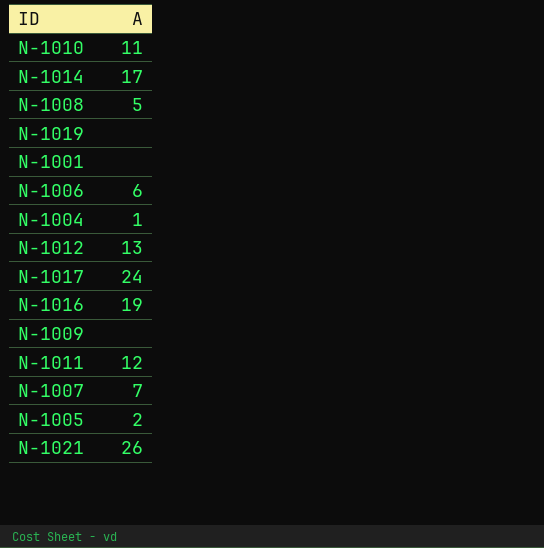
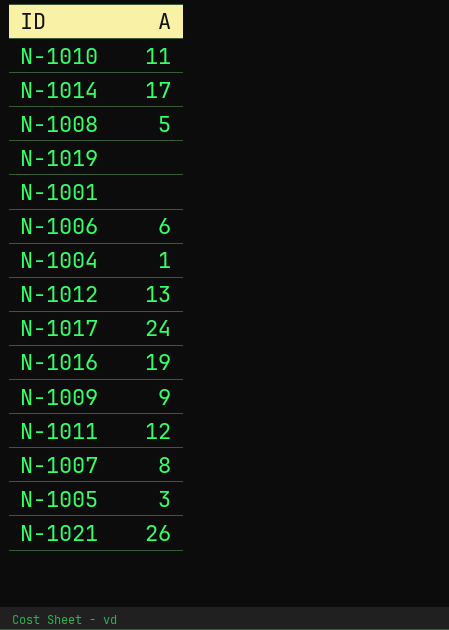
N-1009 | A: none -> 9
N-1007 | A: 7 -> 8
N-1005 | A: 2 -> 3

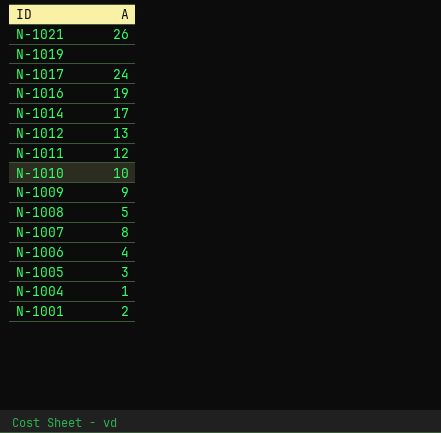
row order: none -> ID descending
N-1010 | A: 11 -> 10
N-1006 | A: 6 -> 4
N-1001 | A: none -> 2

